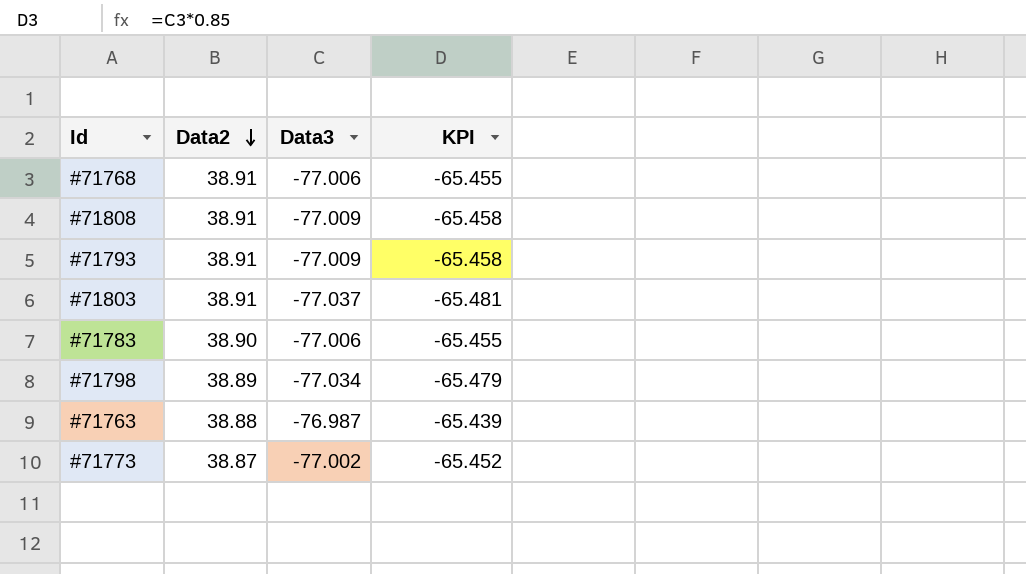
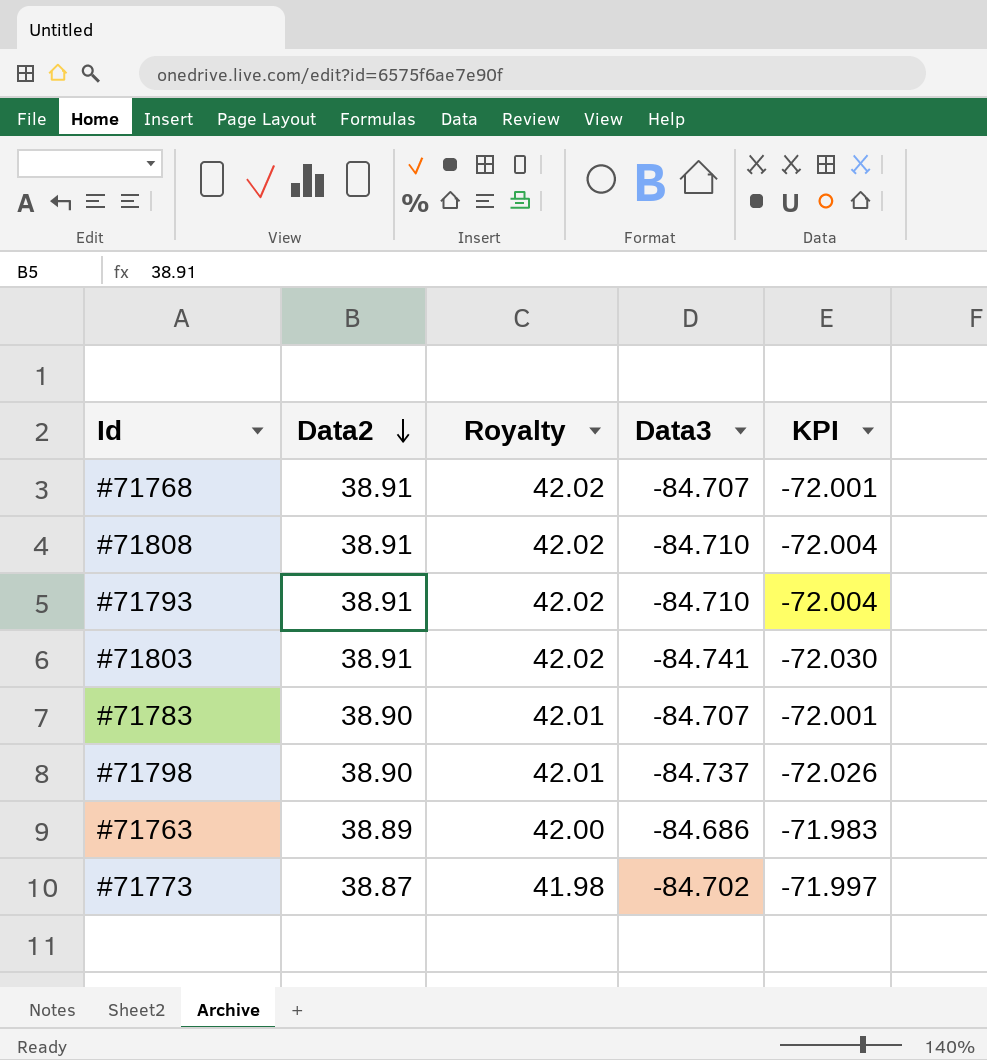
column Royalty | formula: none -> [Data2] * 1.08
#71768 | Data3: -77.006 -> -84.707
#71768 | KPI: -65.455 -> -72.001
#71808 | Data3: -77.009 -> -84.710
#71808 | KPI: -65.458 -> -72.004
#71793 | Data3: -77.009 -> -84.710
#71793 | KPI: -65.458 -> -72.004
#71803 | Data3: -77.037 -> -84.741
#71803 | KPI: -65.481 -> -72.030
#71783 | Data3: -77.006 -> -84.707
#71783 | KPI: -65.455 -> -72.001
#71798 | Data2: 38.89 -> 38.90
#71798 | Data3: -77.034 -> -84.737
#71798 | KPI: -65.479 -> -72.026
#71763 | Data2: 38.88 -> 38.89
#71763 | Data3: -76.987 -> -84.686
#71763 | KPI: -65.439 -> -71.983
#71773 | Data3: -77.002 -> -84.702
#71773 | KPI: -65.452 -> -71.997

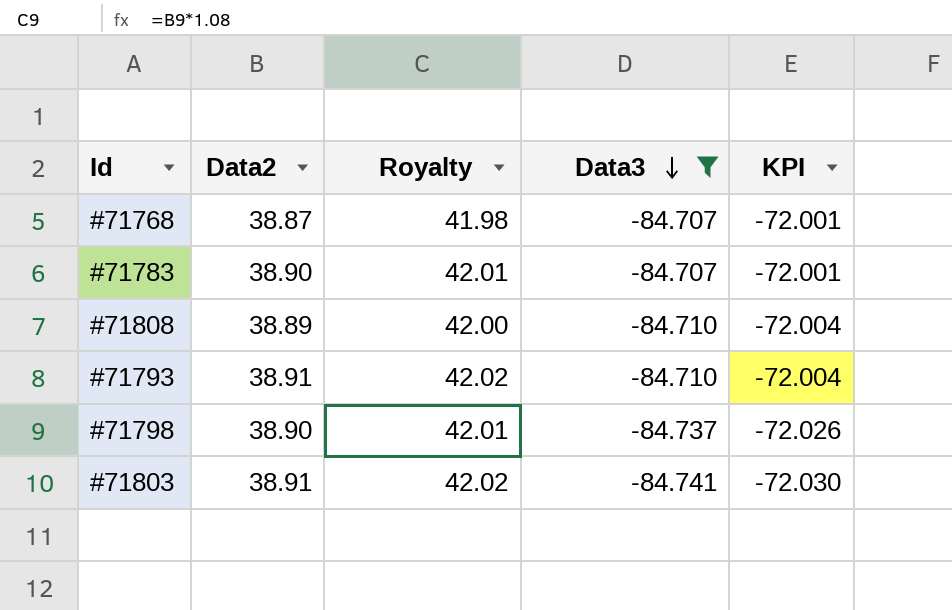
filter: none -> Data3 <= -84.707
row order: Data2 descending -> Data3 descending
#71768 | Data2: 38.91 -> 38.87
#71768 | Royalty: 42.02 -> 41.98
#71808 | Data2: 38.91 -> 38.89
#71808 | Royalty: 42.02 -> 42.00

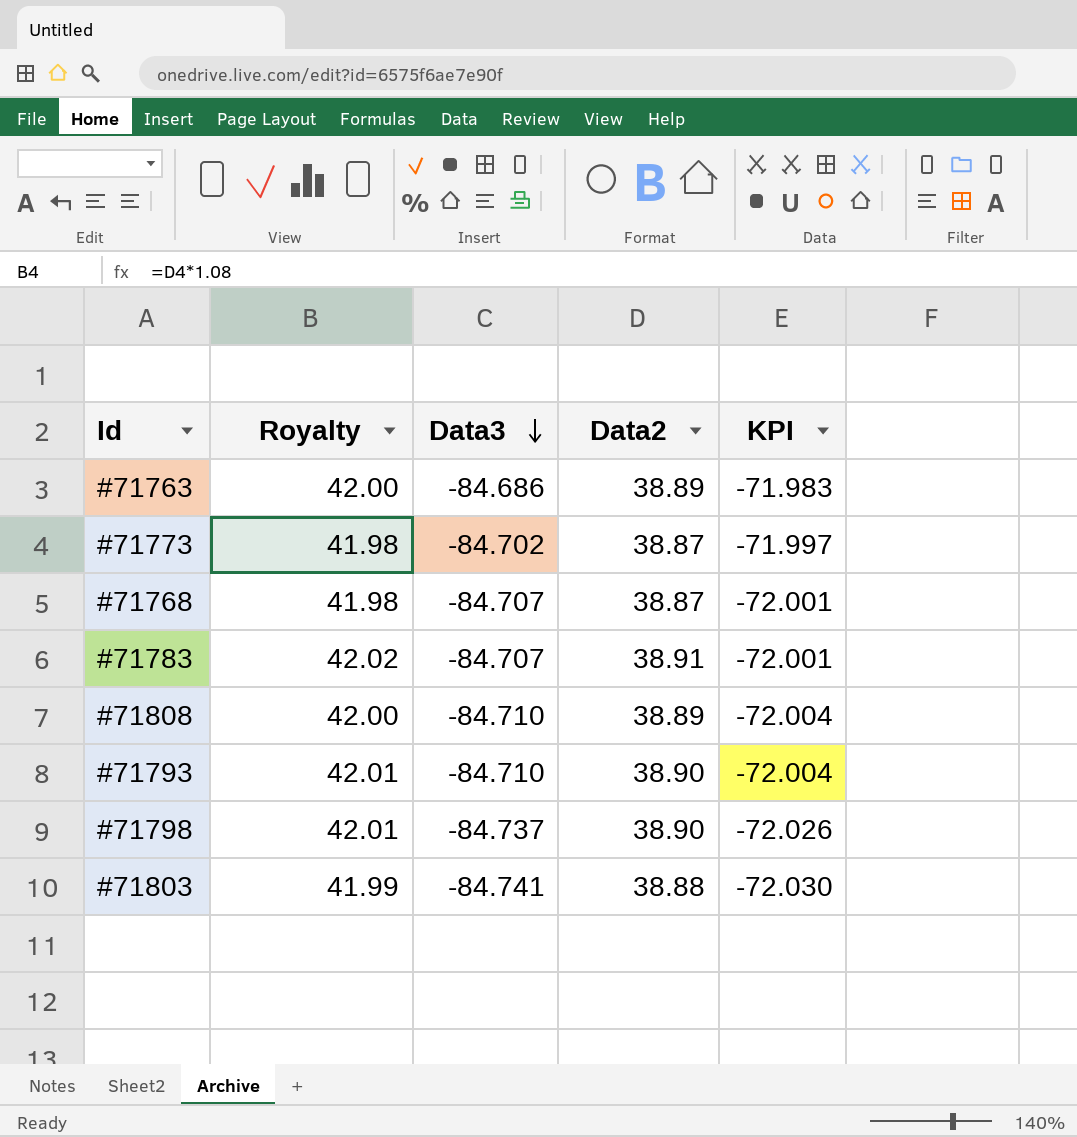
filter: Data3 <= -84.707 -> none
column Data2 | position: 2 -> 4
#71783 | Royalty: 42.01 -> 42.02
#71783 | Data2: 38.90 -> 38.91
#71793 | Royalty: 42.02 -> 42.01
#71793 | Data2: 38.91 -> 38.90
#71803 | Royalty: 42.02 -> 41.99
#71803 | Data2: 38.91 -> 38.88

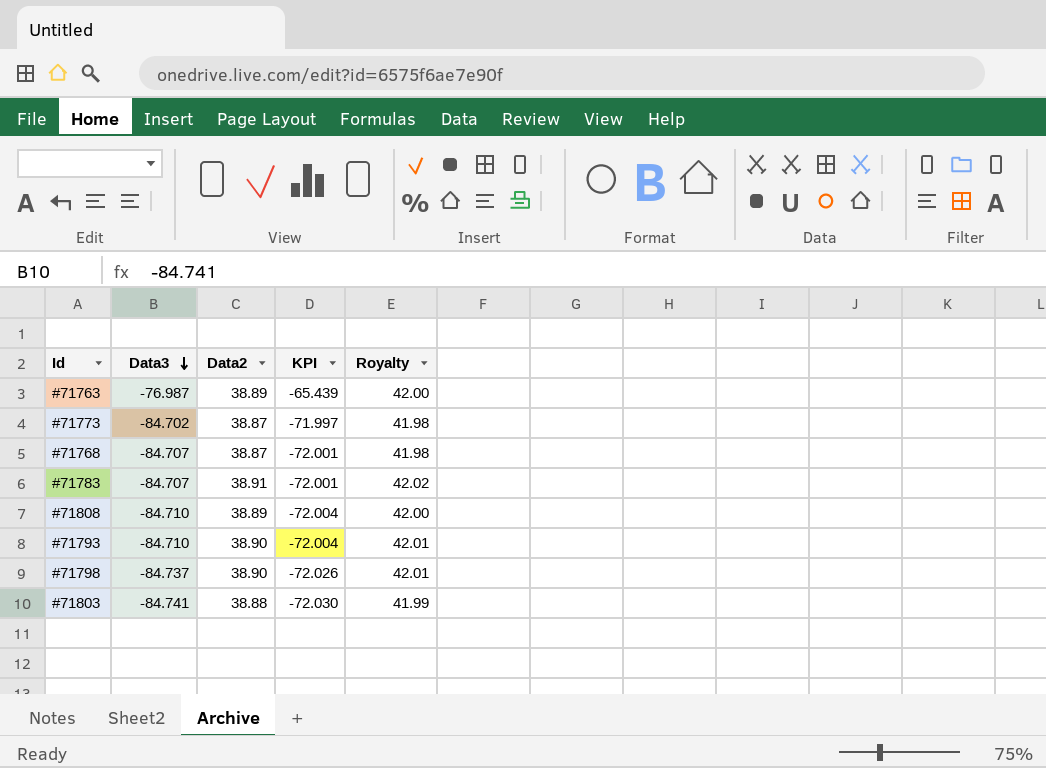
column Royalty | position: 2 -> 5
#71763 | Data3: -84.686 -> -76.987
#71763 | KPI: -71.983 -> -65.439

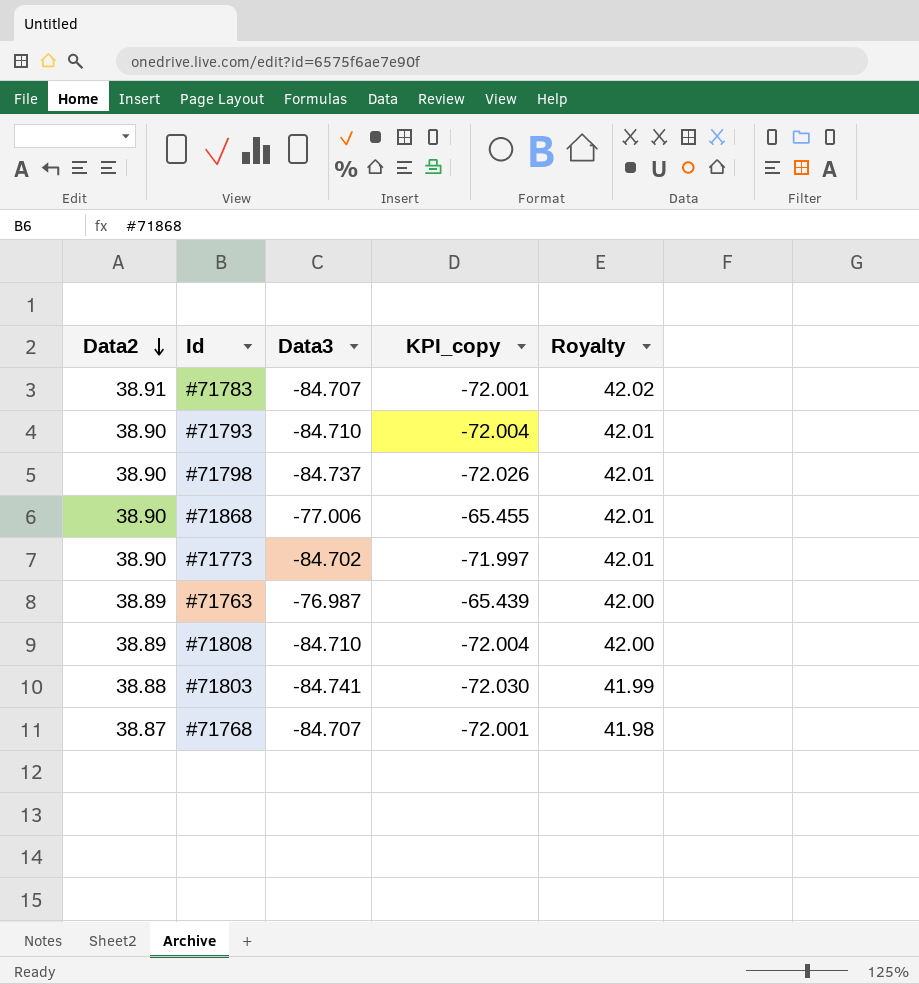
row order: Data3 descending -> Data2 descending
column Data2 | position: 3 -> 1
column name: KPI -> KPI_copy
row #71868: none -> 38.90 | -77.006 | -65.455 | 42.01
#71773 | Data2: 38.87 -> 38.90
#71773 | Royalty: 41.98 -> 42.01

